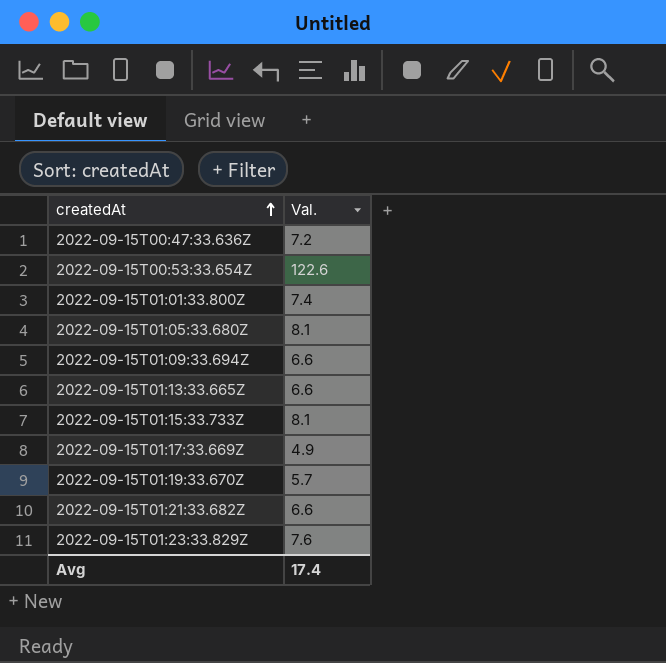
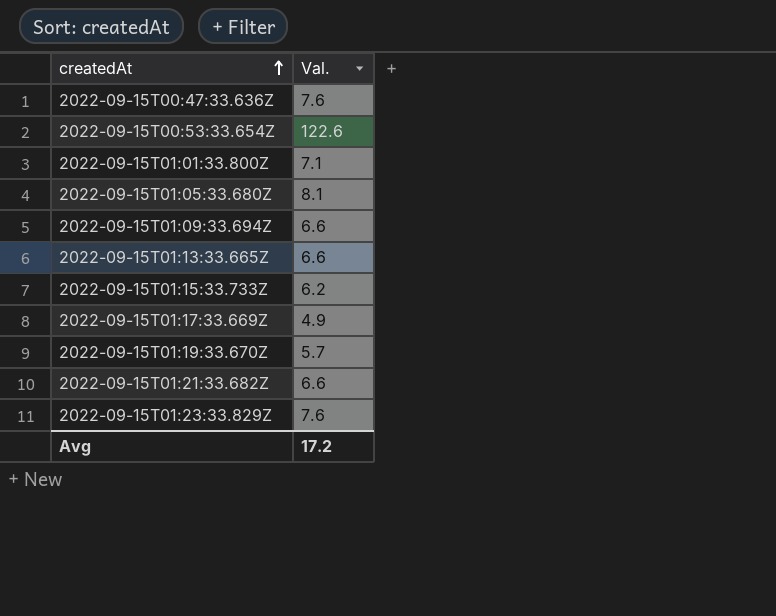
2022-09-15T00:47:33.636Z | Val.: 7.2 -> 7.6
2022-09-15T01:01:33.800Z | Val.: 7.4 -> 7.1
2022-09-15T01:15:33.733Z | Val.: 8.1 -> 6.2
Avg | Val.: 17.4 -> 17.2

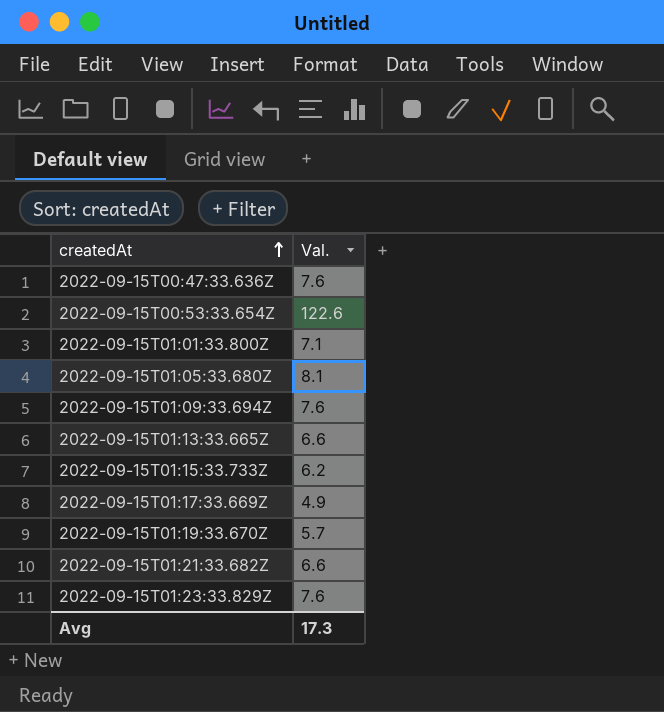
2022-09-15T01:09:33.694Z | Val.: 6.6 -> 7.6
Avg | Val.: 17.2 -> 17.3

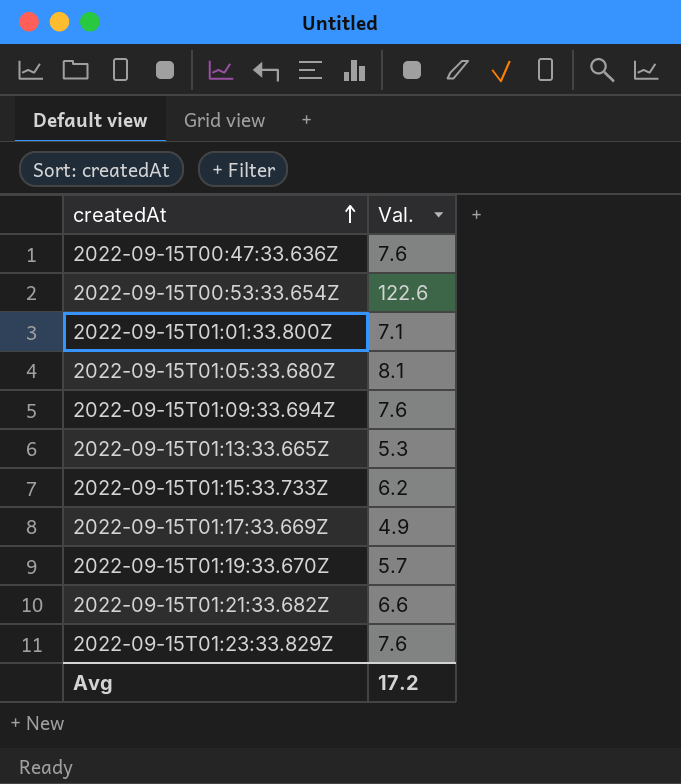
2022-09-15T01:13:33.665Z | Val.: 6.6 -> 5.3
Avg | Val.: 17.3 -> 17.2

